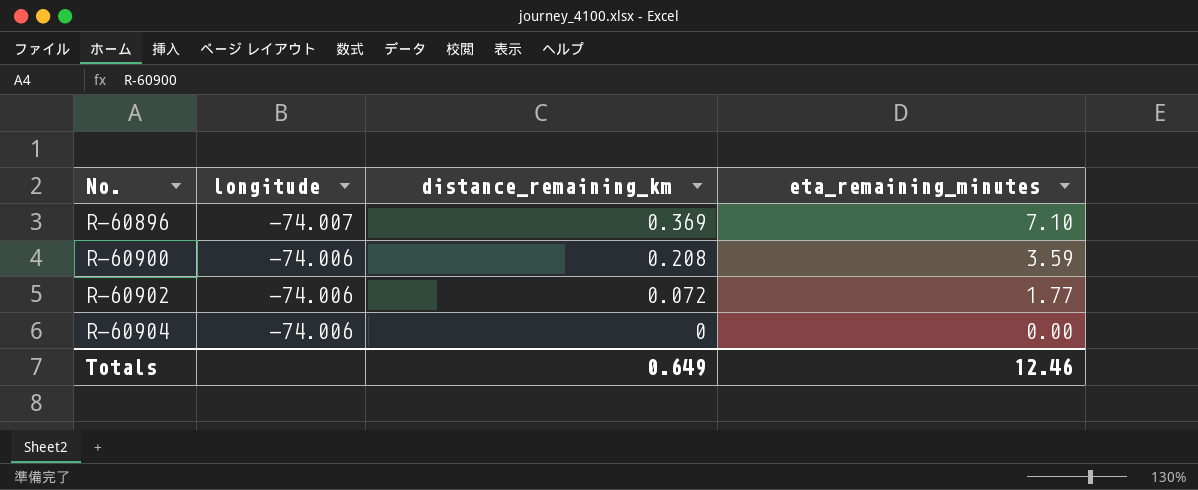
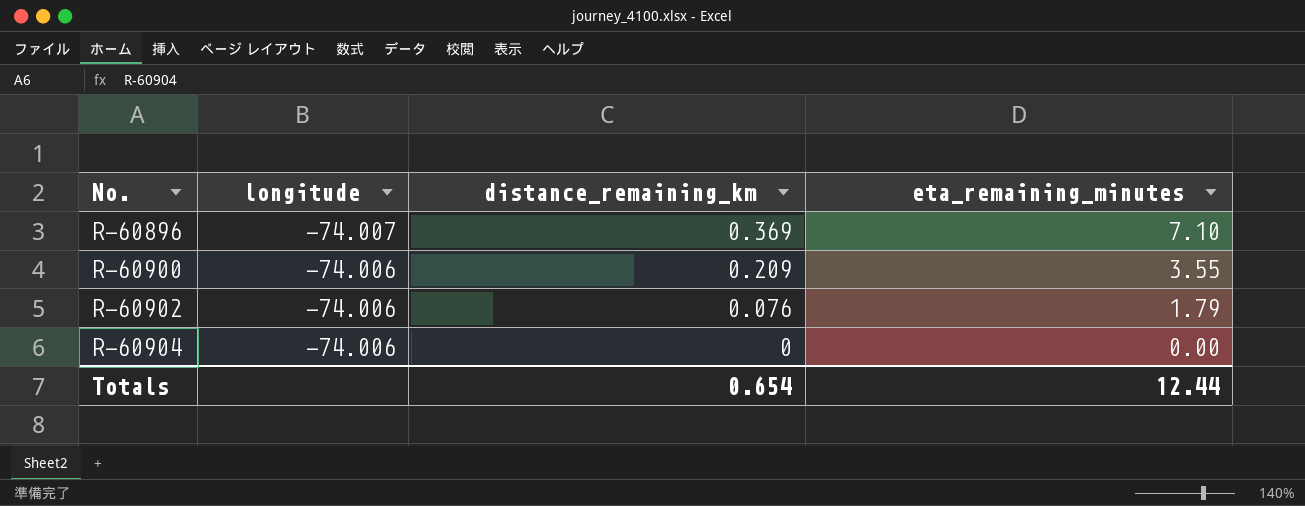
R-60900 | distance_remaining_km: 0.208 -> 0.209
R-60900 | eta_remaining_minutes: 3.59 -> 3.55
R-60902 | distance_remaining_km: 0.072 -> 0.076
R-60902 | eta_remaining_minutes: 1.77 -> 1.79
Totals | distance_remaining_km: 0.649 -> 0.654
Totals | eta_remaining_minutes: 12.46 -> 12.44

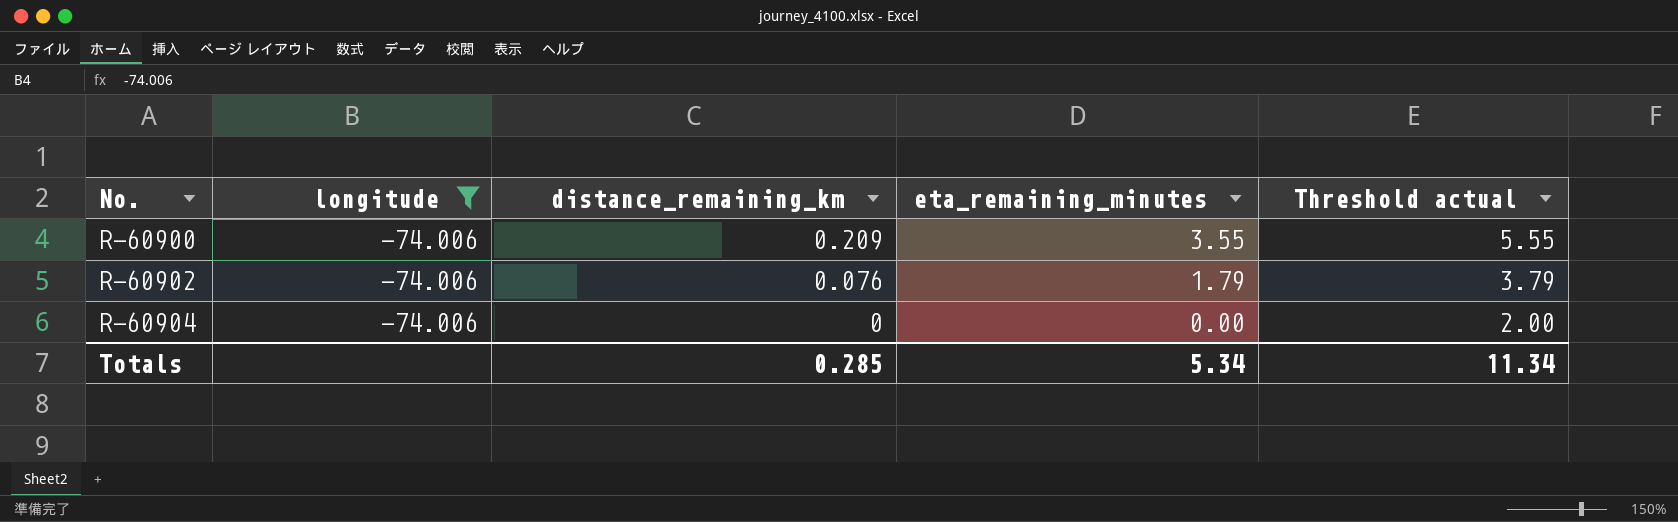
filter: none -> longitude = -74.006
column Threshold actual | formula: none -> [eta_remaining_minutes] + 2
Totals | distance_remaining_km: 0.654 -> 0.285
Totals | eta_remaining_minutes: 12.44 -> 5.34

